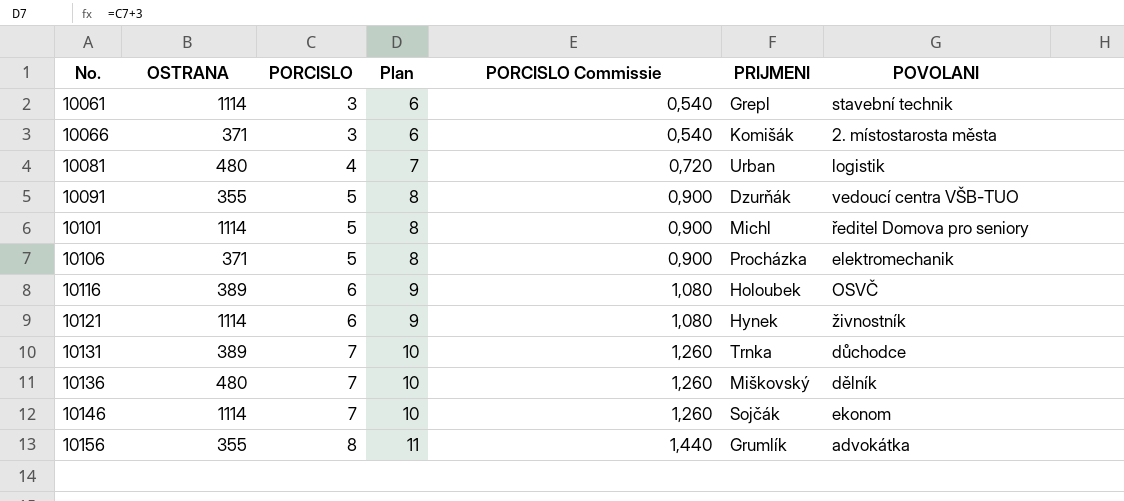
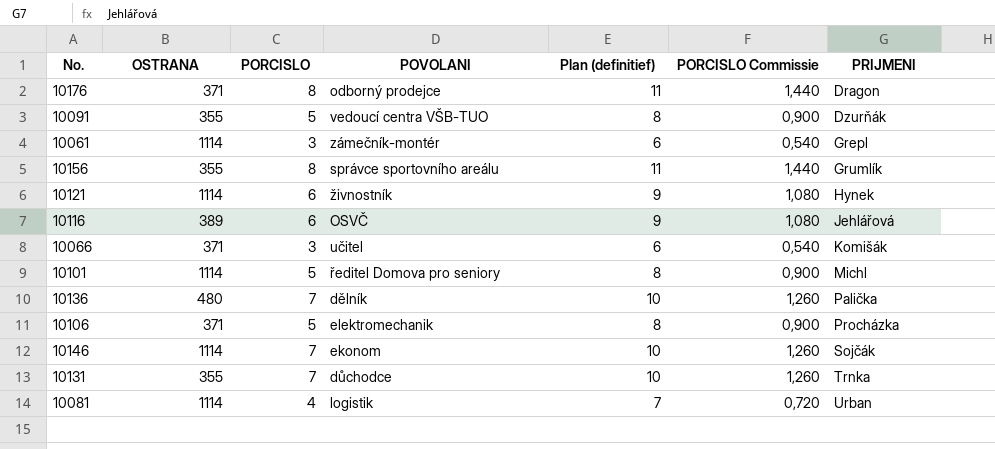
row order: No. ascending -> PRIJMENI ascending
column POVOLANI | position: 7 -> 4
column name: Plan -> Plan (definitief)
row 10176: none -> 371 | 8 | odborný prodejce | 11 | 1,440 | Dragon
10061 | POVOLANI: stavební technik -> zámečník-montér
10156 | POVOLANI: advokátka -> správce sportovního areálu
10116 | PRIJMENI: Holoubek -> Jehlářová
10066 | POVOLANI: 2. místostarosta města -> učitel
10136 | PRIJMENI: Miškovský -> Palička
10131 | OSTRANA: 389 -> 355
10081 | OSTRANA: 480 -> 1114

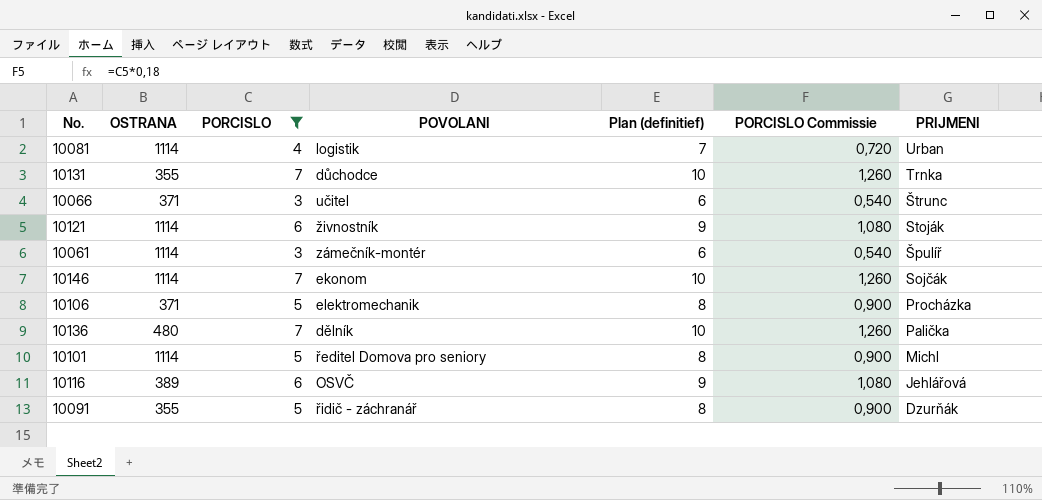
filter: none -> PORCISLO != 8
row order: PRIJMENI ascending -> PRIJMENI descending
10066 | PRIJMENI: Komišák -> Štrunc
10121 | PRIJMENI: Hynek -> Stoják
10061 | PRIJMENI: Grepl -> Špulíř
10091 | POVOLANI: vedoucí centra VŠB-TUO -> řidič - záchranář

